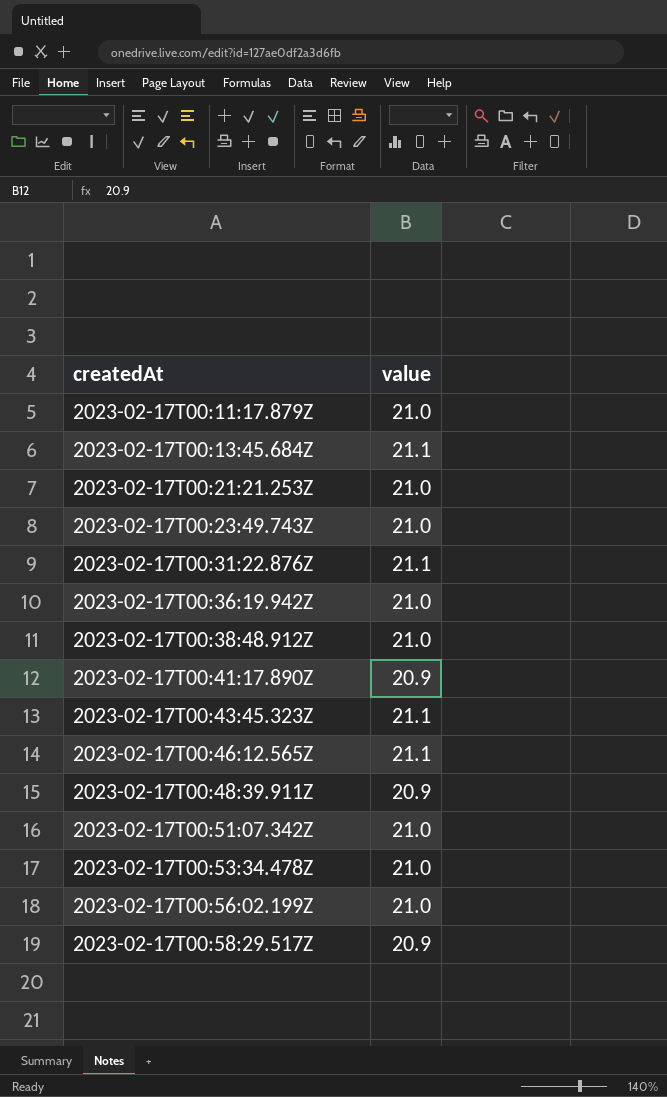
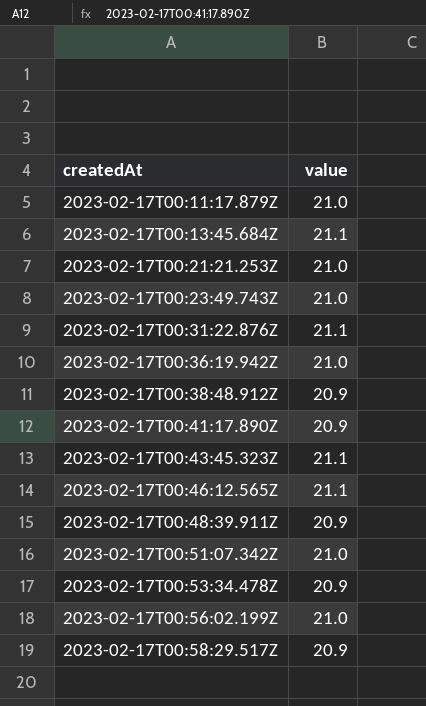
2023-02-17T00:38:48.912Z | value: 21.0 -> 20.9
2023-02-17T00:53:34.478Z | value: 21.0 -> 20.9

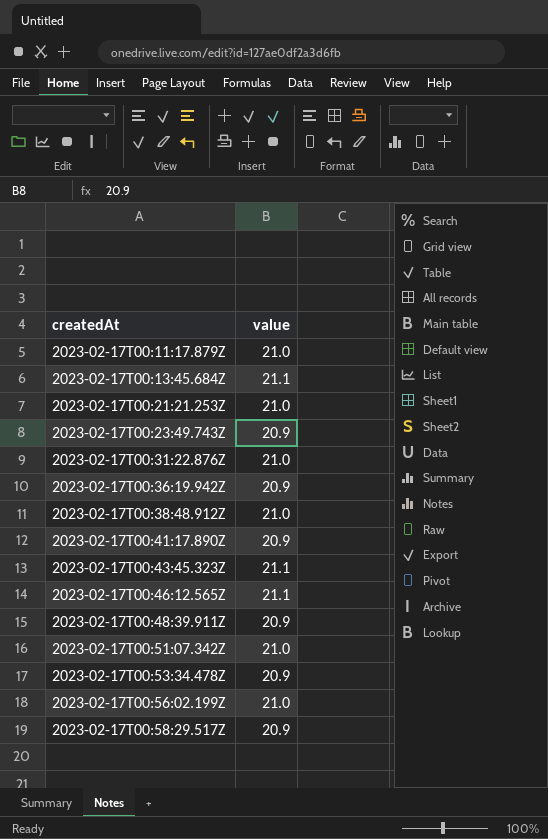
2023-02-17T00:23:49.743Z | value: 21.0 -> 20.9
2023-02-17T00:31:22.876Z | value: 21.1 -> 21.0
2023-02-17T00:36:19.942Z | value: 21.0 -> 20.9
2023-02-17T00:38:48.912Z | value: 20.9 -> 21.0

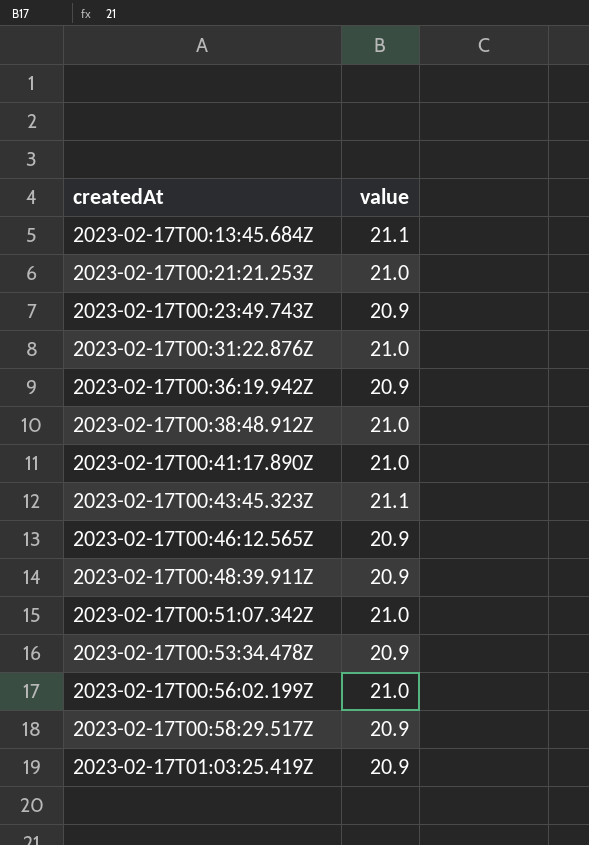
row 2023-02-17T00:11:17.879Z: 21.0 -> none
2023-02-17T00:41:17.890Z | value: 20.9 -> 21.0
2023-02-17T00:46:12.565Z | value: 21.1 -> 20.9
row 2023-02-17T01:03:25.419Z: none -> 20.9

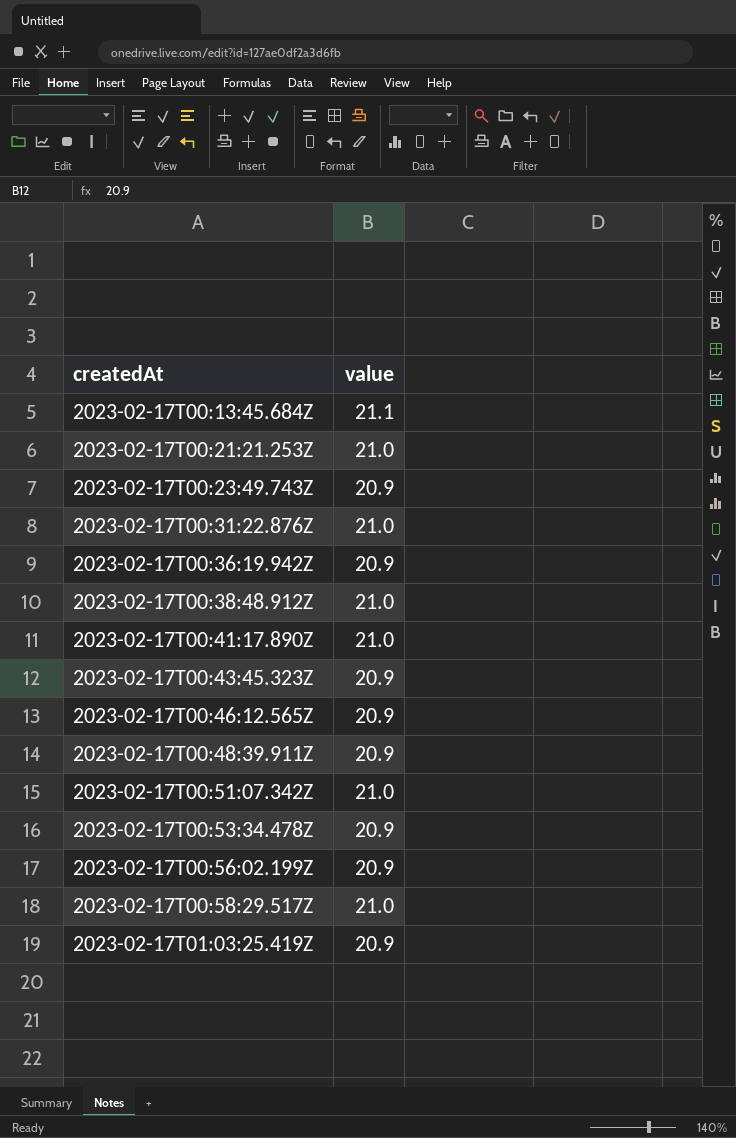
2023-02-17T00:43:45.323Z | value: 21.1 -> 20.9
2023-02-17T00:56:02.199Z | value: 21.0 -> 20.9
2023-02-17T00:58:29.517Z | value: 20.9 -> 21.0

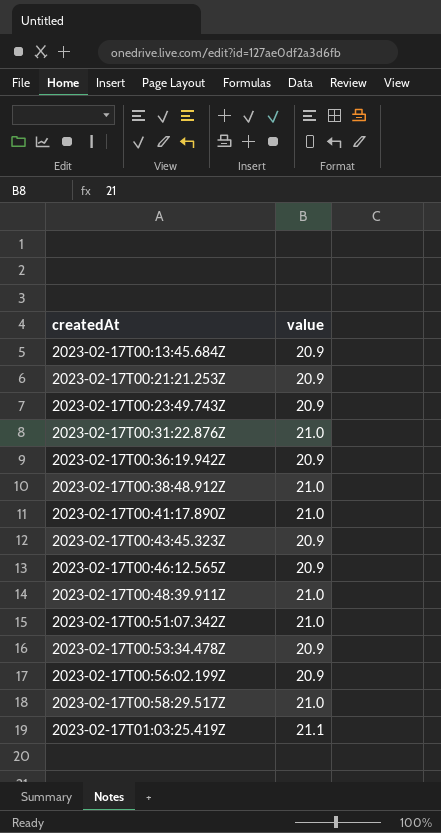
2023-02-17T00:13:45.684Z | value: 21.1 -> 20.9
2023-02-17T00:21:21.253Z | value: 21.0 -> 20.9
2023-02-17T00:48:39.911Z | value: 20.9 -> 21.0
2023-02-17T01:03:25.419Z | value: 20.9 -> 21.1

